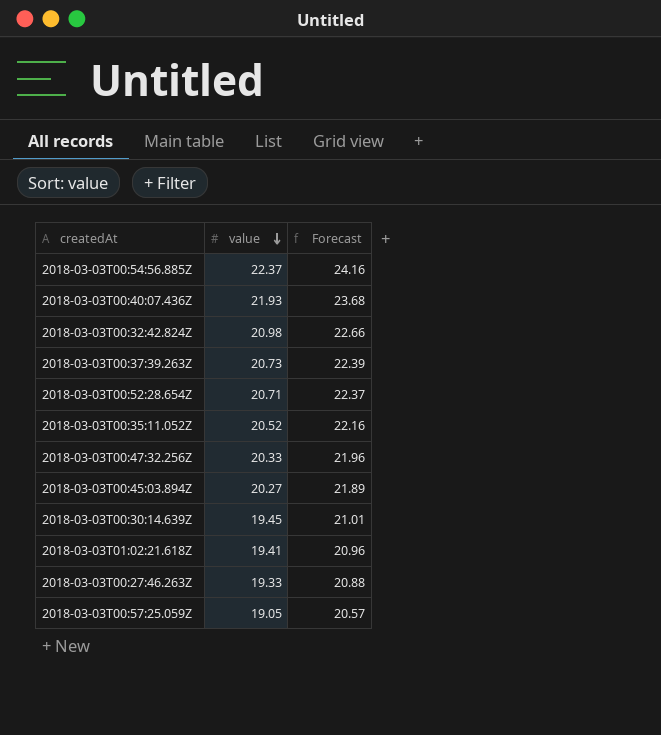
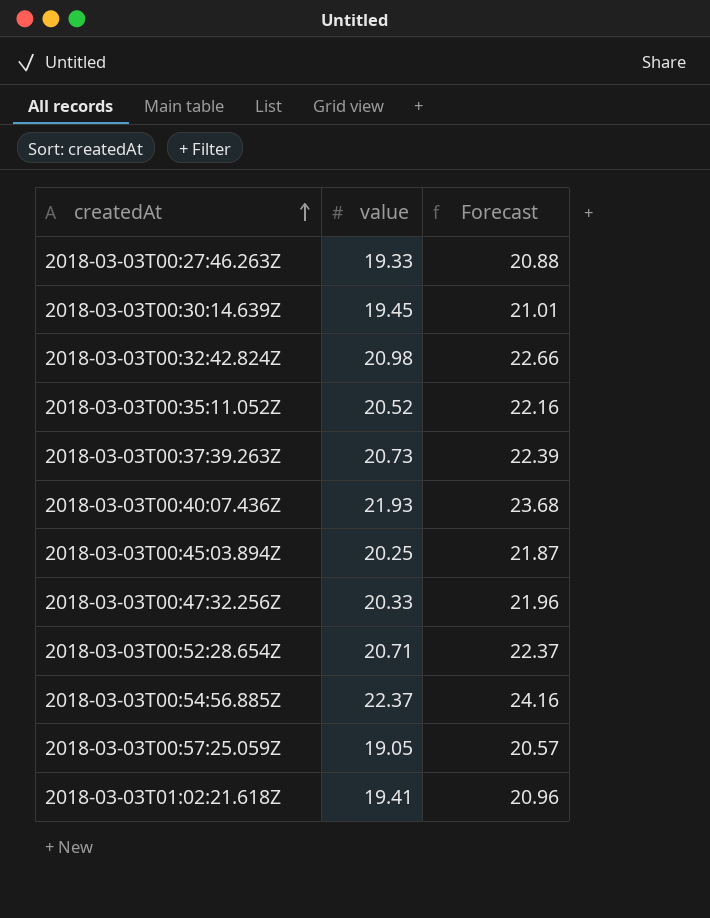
row order: value descending -> createdAt ascending
2018-03-03T00:45:03.894Z | value: 20.27 -> 20.25
2018-03-03T00:45:03.894Z | Forecast: 21.89 -> 21.87

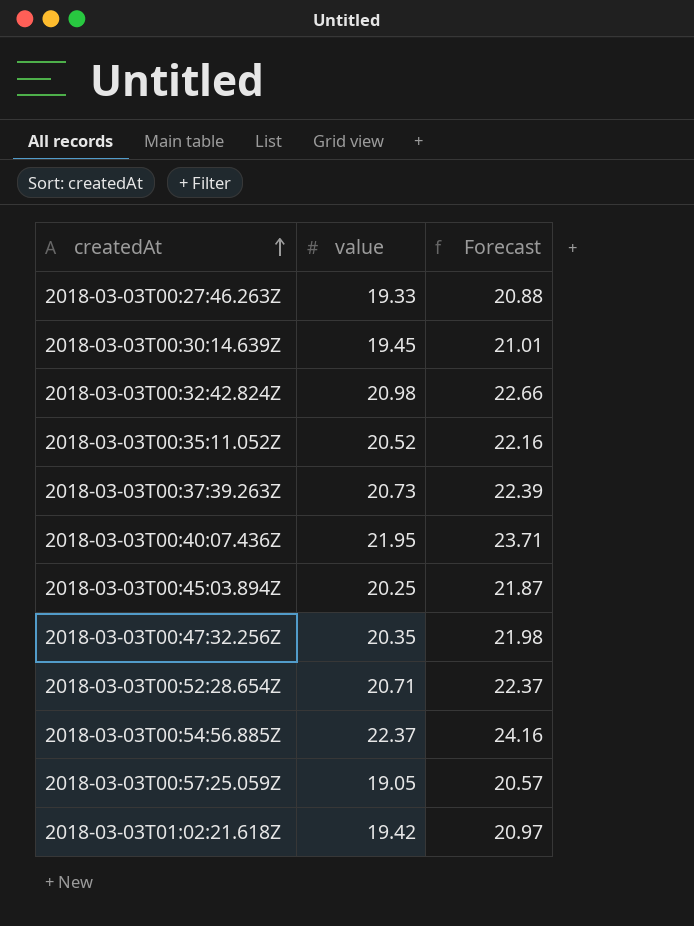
2018-03-03T00:40:07.436Z | value: 21.93 -> 21.95
2018-03-03T00:40:07.436Z | Forecast: 23.68 -> 23.71
2018-03-03T00:47:32.256Z | value: 20.33 -> 20.35
2018-03-03T00:47:32.256Z | Forecast: 21.96 -> 21.98
2018-03-03T01:02:21.618Z | value: 19.41 -> 19.42
2018-03-03T01:02:21.618Z | Forecast: 20.96 -> 20.97

